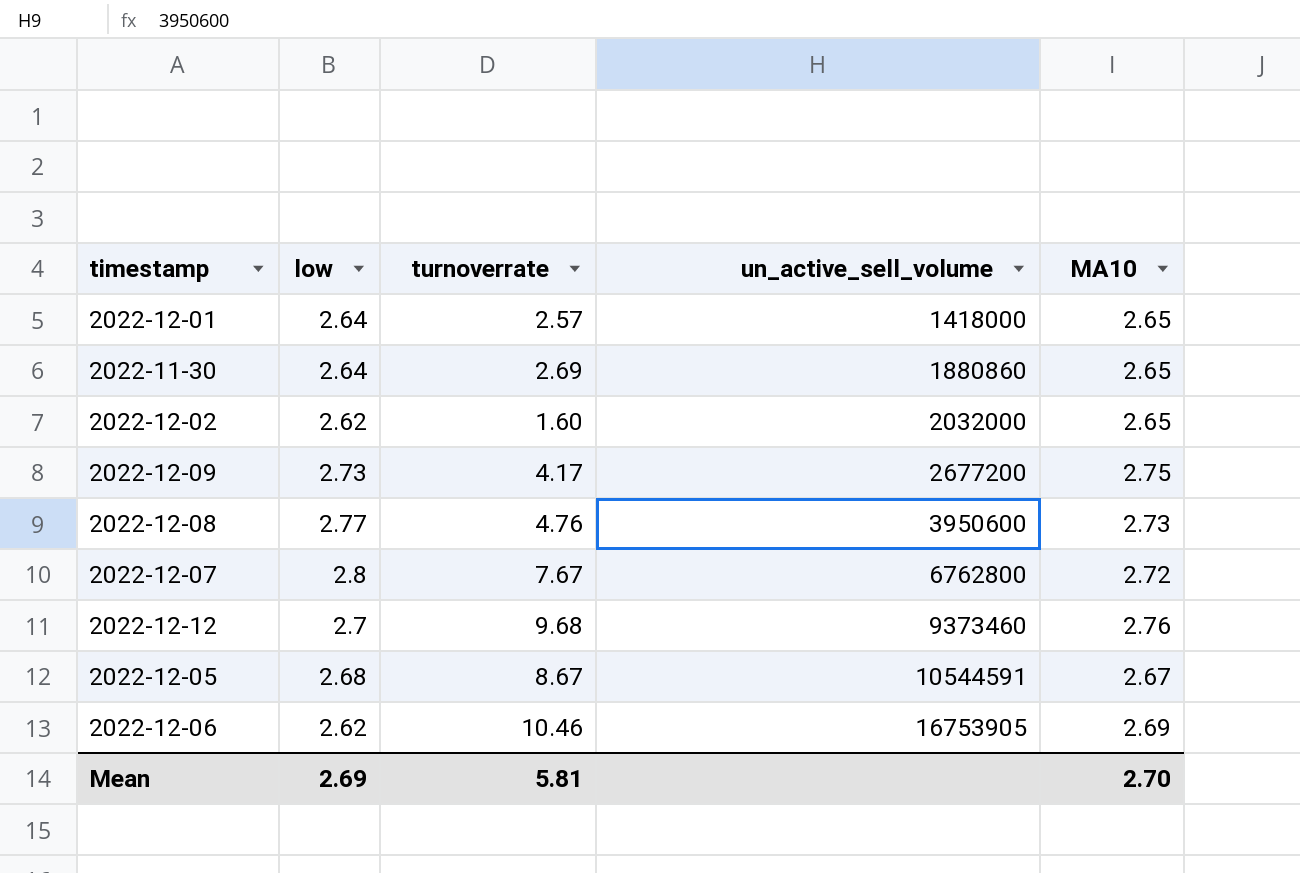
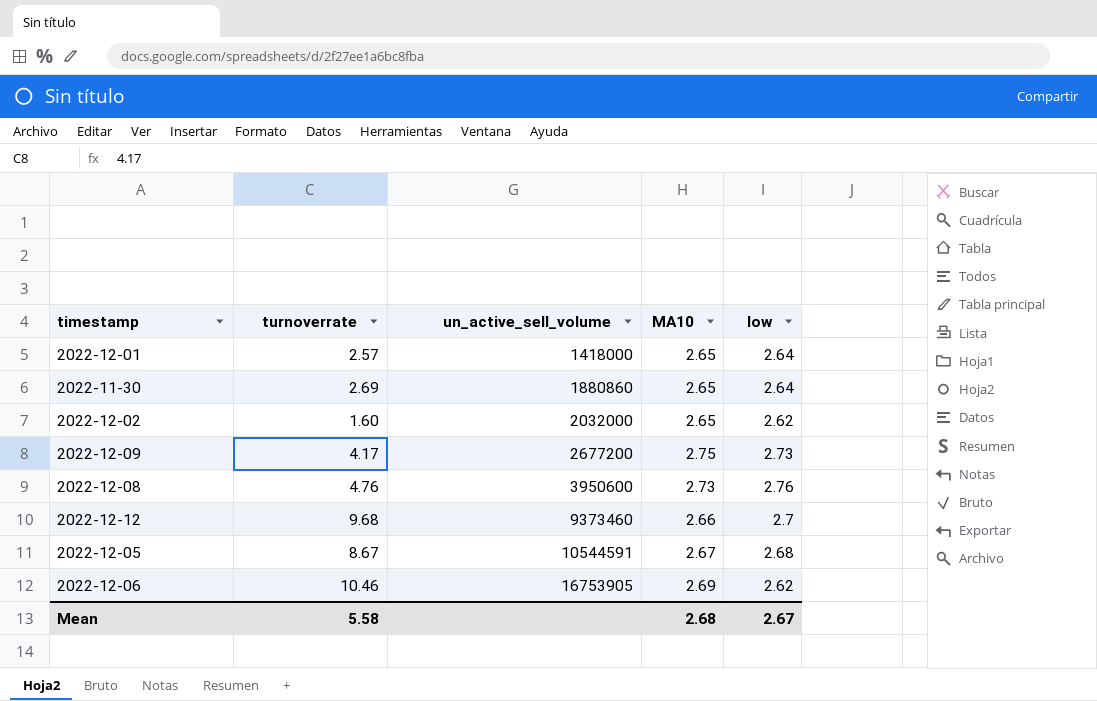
column low | position: 2 -> 5
row 2022-12-07: 2.8 | 7.67 | 6762800 | 2.72 -> none
2022-12-08 | low: 2.77 -> 2.76
2022-12-12 | MA10: 2.76 -> 2.66
Mean | turnoverrate: 5.81 -> 5.58
Mean | MA10: 2.70 -> 2.68
Mean | low: 2.69 -> 2.67

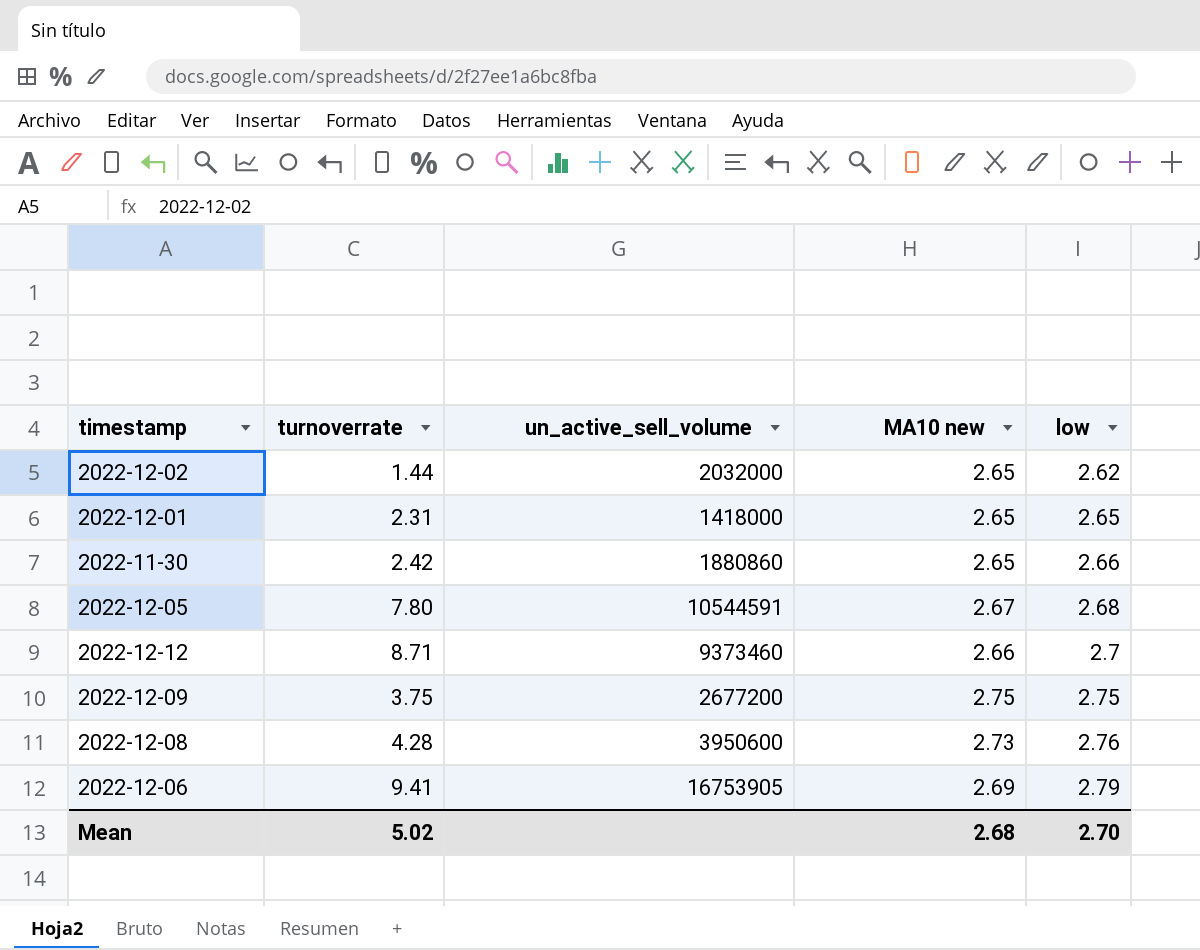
row order: un_active_sell_volume ascending -> low ascending
column name: MA10 -> MA10 new
2022-12-02 | turnoverrate: 1.60 -> 1.44
2022-12-01 | turnoverrate: 2.57 -> 2.31
2022-12-01 | low: 2.64 -> 2.65
2022-11-30 | turnoverrate: 2.69 -> 2.42
2022-11-30 | low: 2.64 -> 2.66
2022-12-05 | turnoverrate: 8.67 -> 7.80
2022-12-12 | turnoverrate: 9.68 -> 8.71
2022-12-09 | turnoverrate: 4.17 -> 3.75
2022-12-09 | low: 2.73 -> 2.75
2022-12-08 | turnoverrate: 4.76 -> 4.28
2022-12-06 | turnoverrate: 10.46 -> 9.41
2022-12-06 | low: 2.62 -> 2.79
Mean | turnoverrate: 5.58 -> 5.02
Mean | low: 2.67 -> 2.70

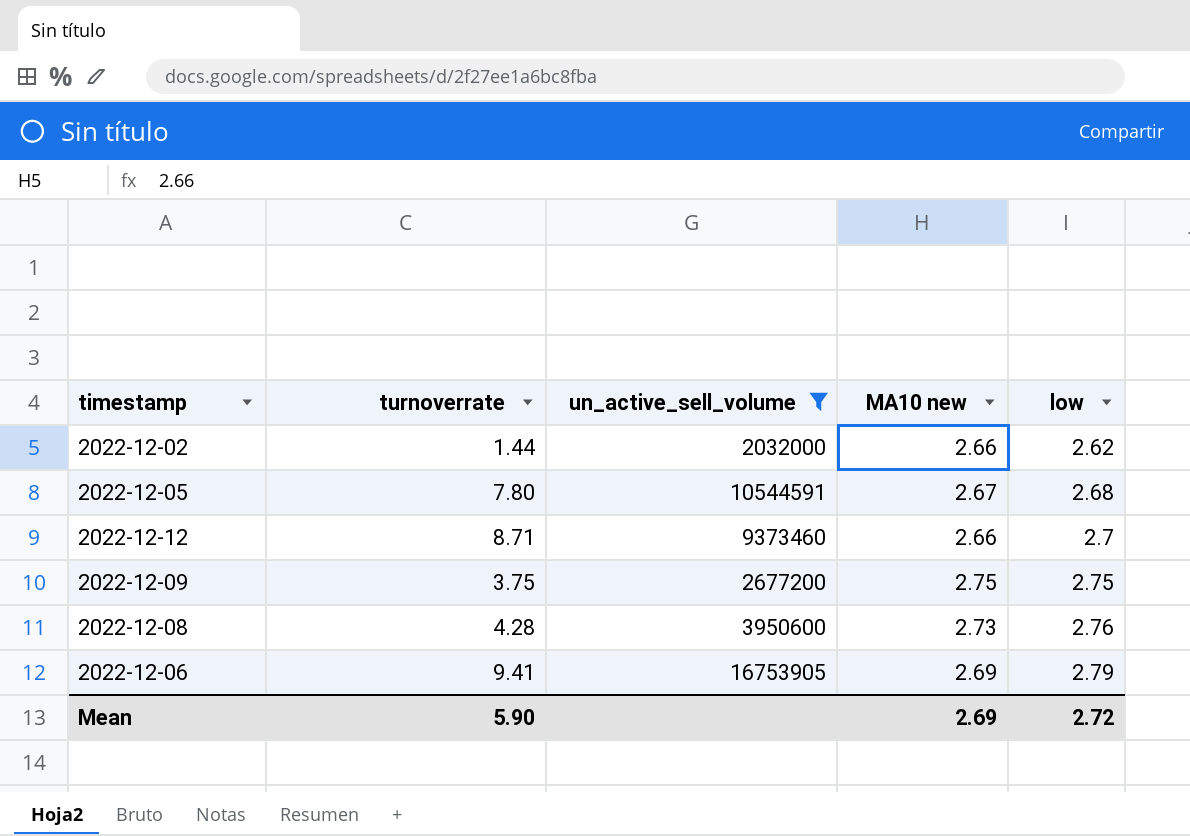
filter: none -> un_active_sell_volume >= 2032000
2022-12-02 | MA10 new: 2.65 -> 2.66
Mean | turnoverrate: 5.02 -> 5.90
Mean | MA10 new: 2.68 -> 2.69
Mean | low: 2.70 -> 2.72

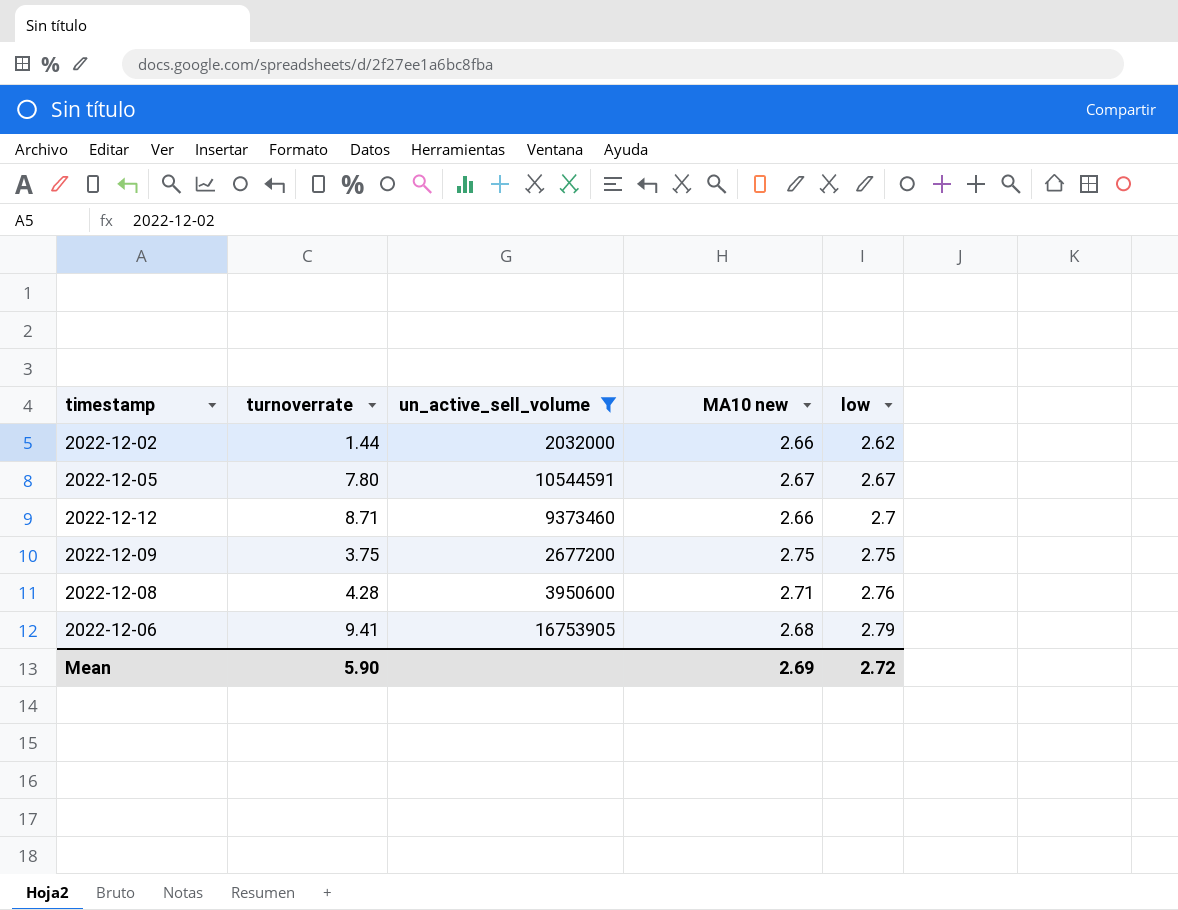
2022-12-05 | low: 2.68 -> 2.67
2022-12-08 | MA10 new: 2.73 -> 2.71
2022-12-06 | MA10 new: 2.69 -> 2.68

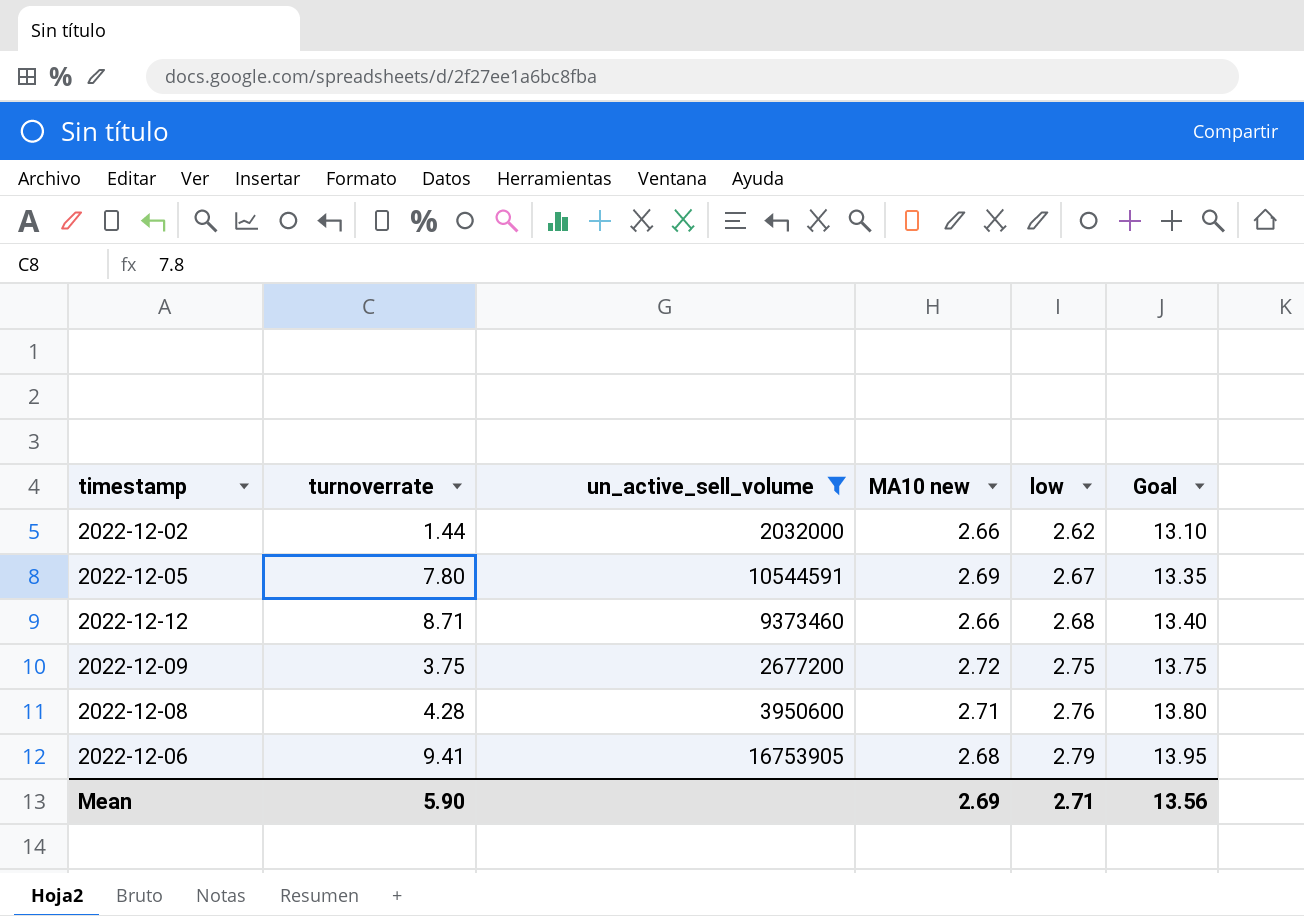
column Goal | formula: none -> [low] * 5
2022-12-05 | MA10 new: 2.67 -> 2.69
2022-12-12 | low: 2.7 -> 2.68
2022-12-09 | MA10 new: 2.75 -> 2.72
Mean | low: 2.72 -> 2.71

